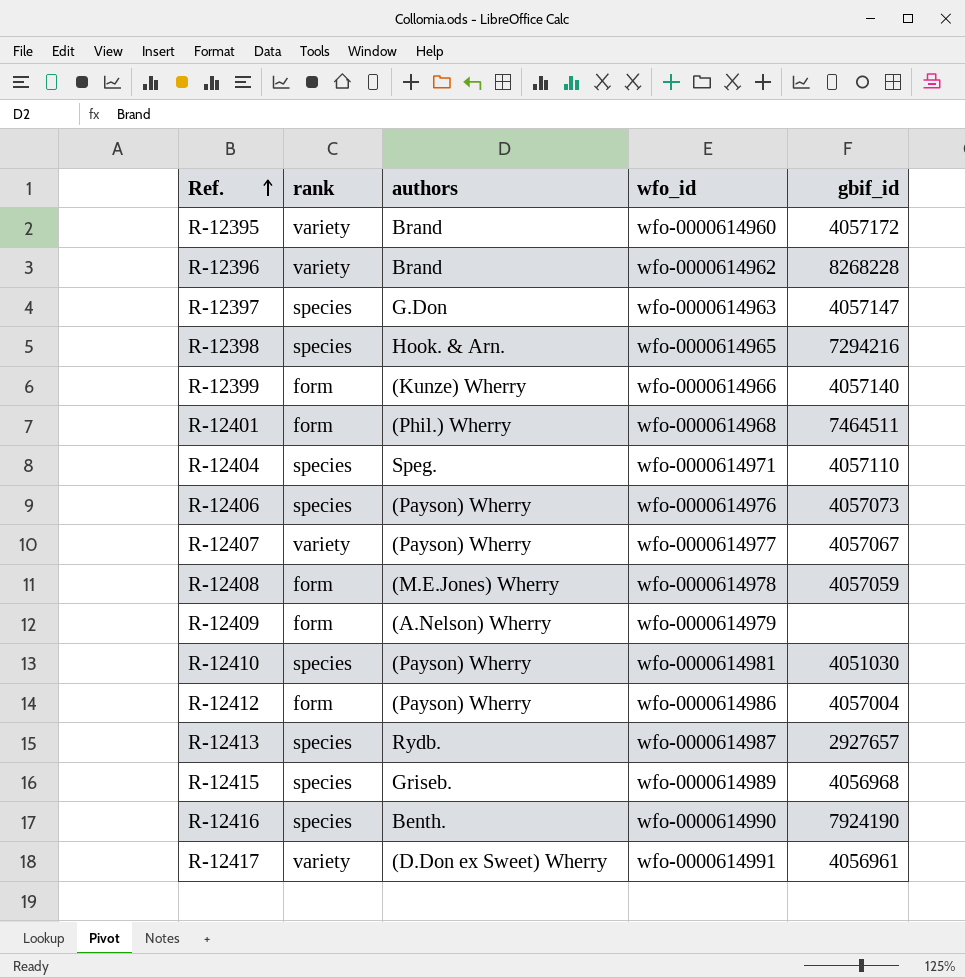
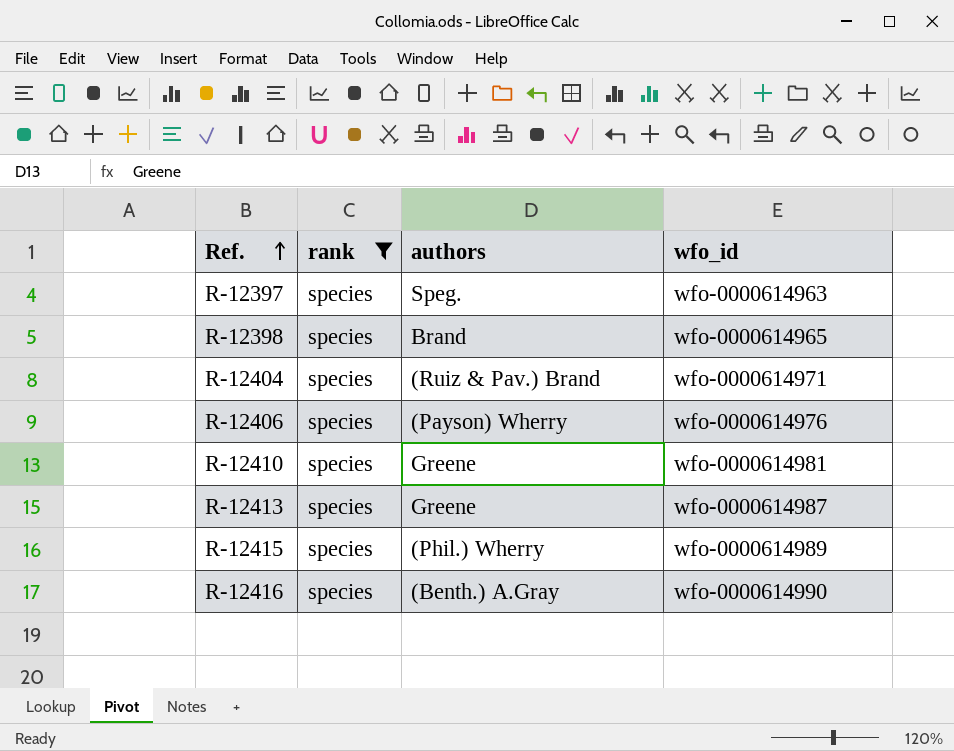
filter: none -> rank = species
column gbif_id | position: 5 -> none
R-12397 | authors: G.Don -> Speg.
R-12398 | authors: Hook. & Arn. -> Brand
R-12404 | authors: Speg. -> (Ruiz & Pav.) Brand
R-12410 | authors: (Payson) Wherry -> Greene
R-12413 | authors: Rydb. -> Greene
R-12415 | authors: Griseb. -> (Phil.) Wherry
R-12416 | authors: Benth. -> (Benth.) A.Gray

